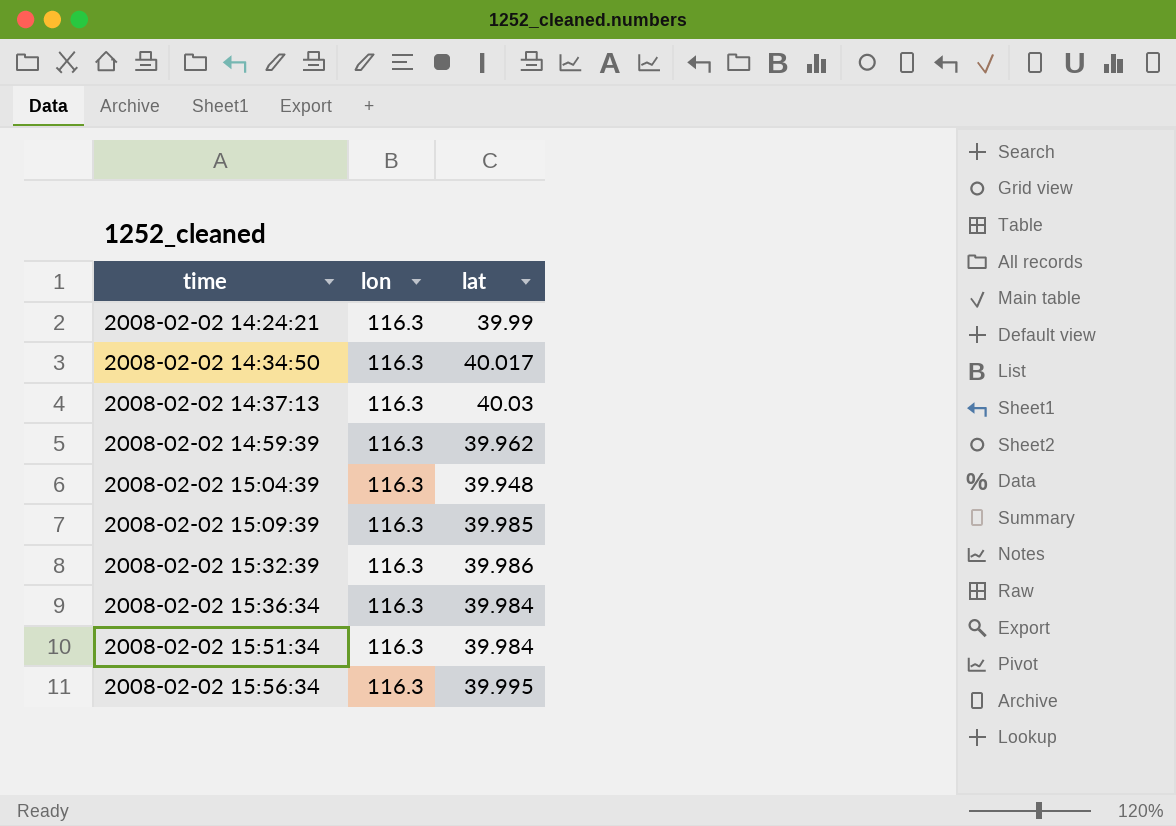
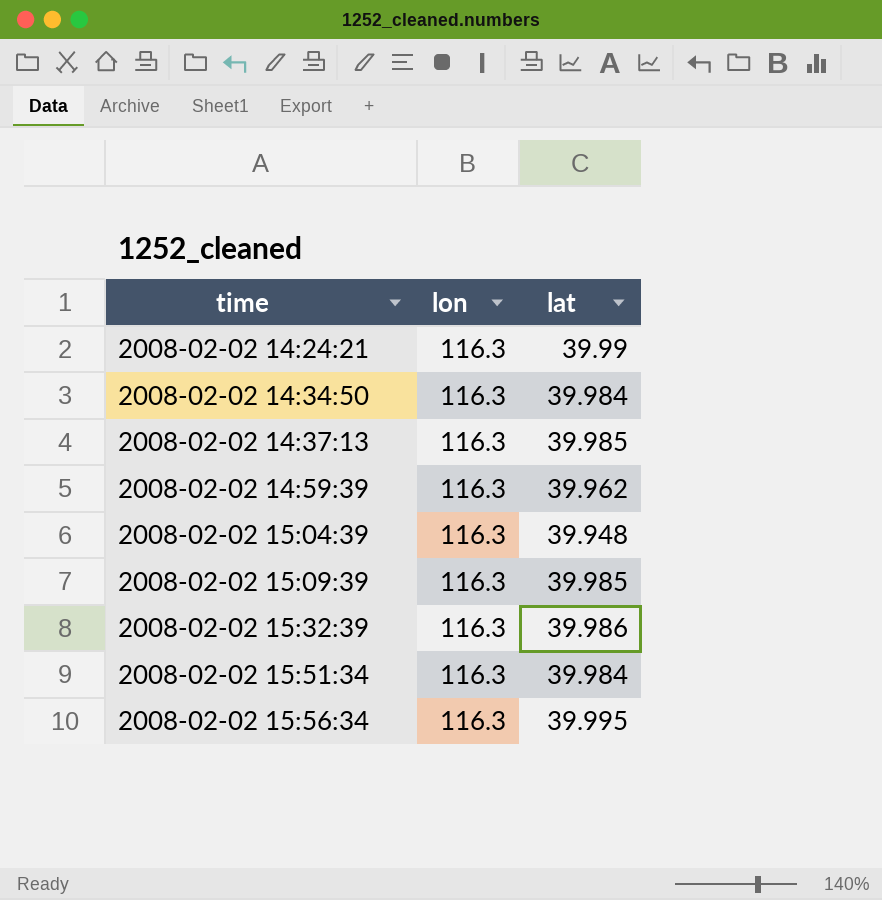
row 2008-02-02 15:36:34: 116.3 | 39.984 -> none
2008-02-02 14:34:50 | lat: 40.017 -> 39.984
2008-02-02 14:37:13 | lat: 40.03 -> 39.985

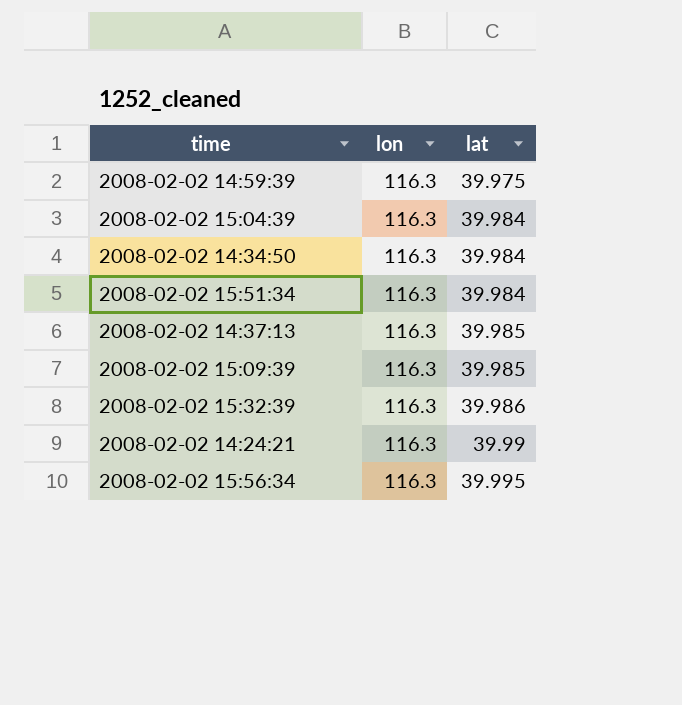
row order: time ascending -> lat ascending
2008-02-02 14:59:39 | lat: 39.962 -> 39.975
2008-02-02 15:04:39 | lat: 39.948 -> 39.984

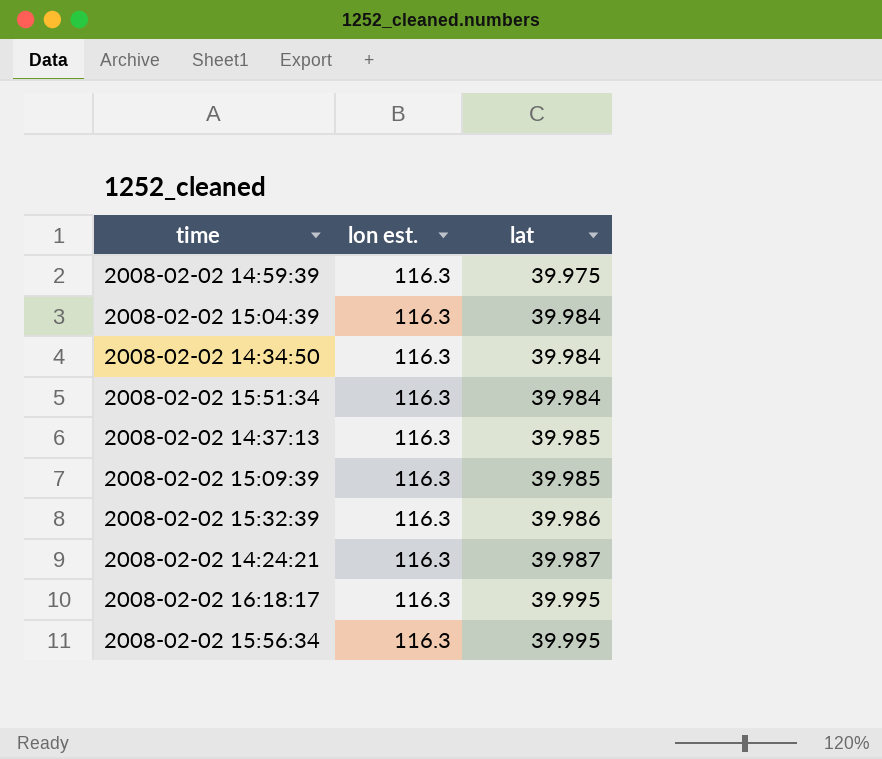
column name: lon -> lon est.
2008-02-02 14:24:21 | lat: 39.99 -> 39.987
row 2008-02-02 16:18:17: none -> 116.3 | 39.995

